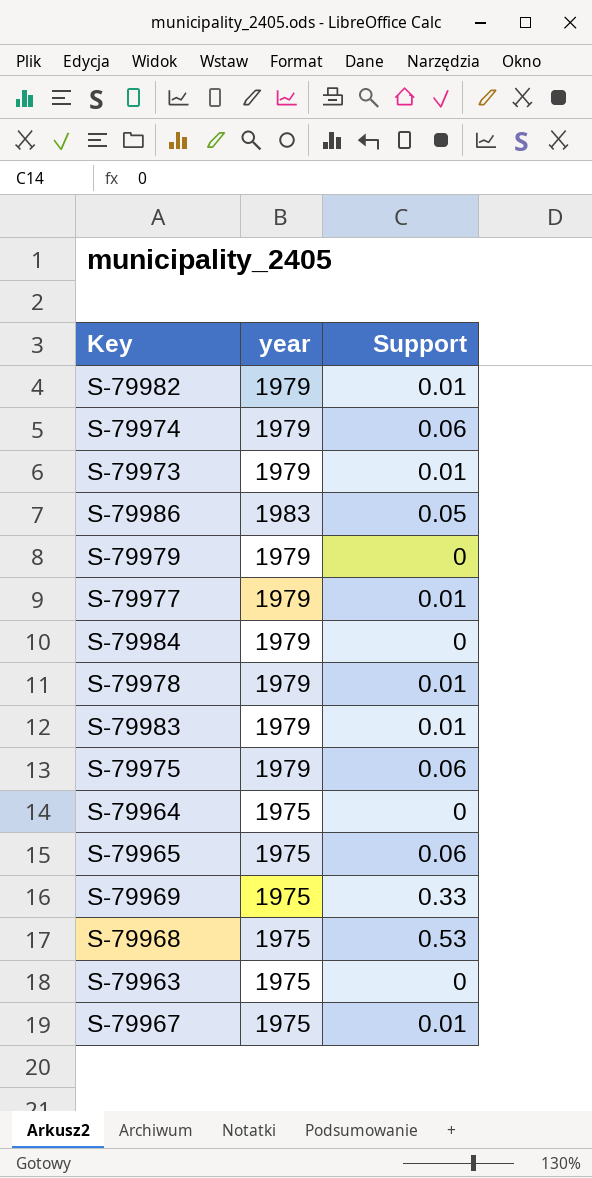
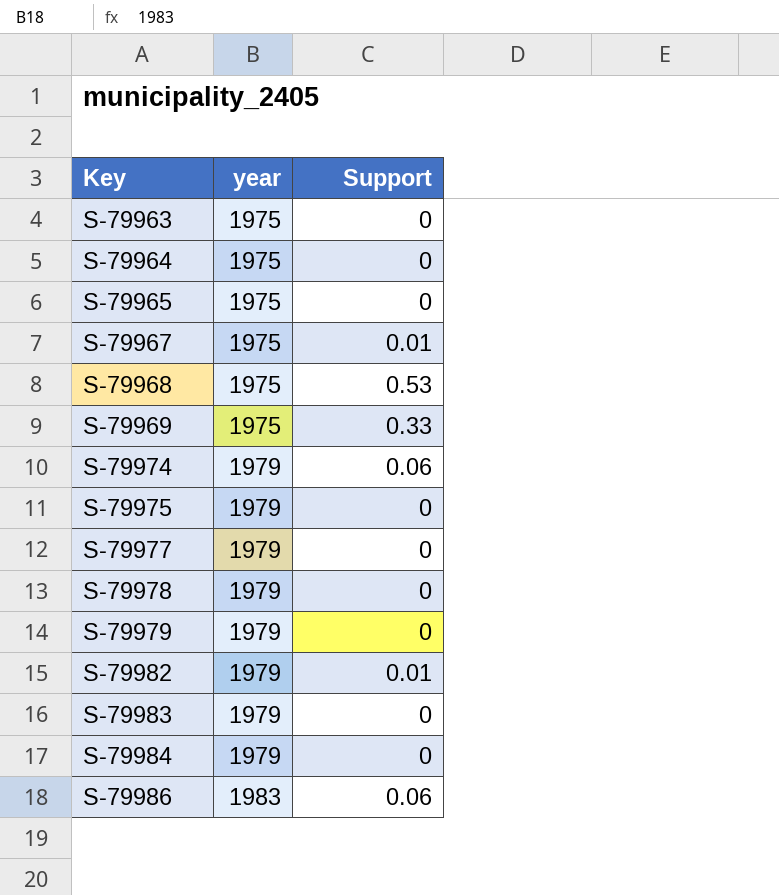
row order: none -> Key ascending
row S-79973: 1979 | 0.01 -> none
S-79965 | Support: 0.06 -> 0
S-79975 | Support: 0.06 -> 0
S-79977 | Support: 0.01 -> 0
S-79978 | Support: 0.01 -> 0
S-79983 | Support: 0.01 -> 0
S-79986 | Support: 0.05 -> 0.06

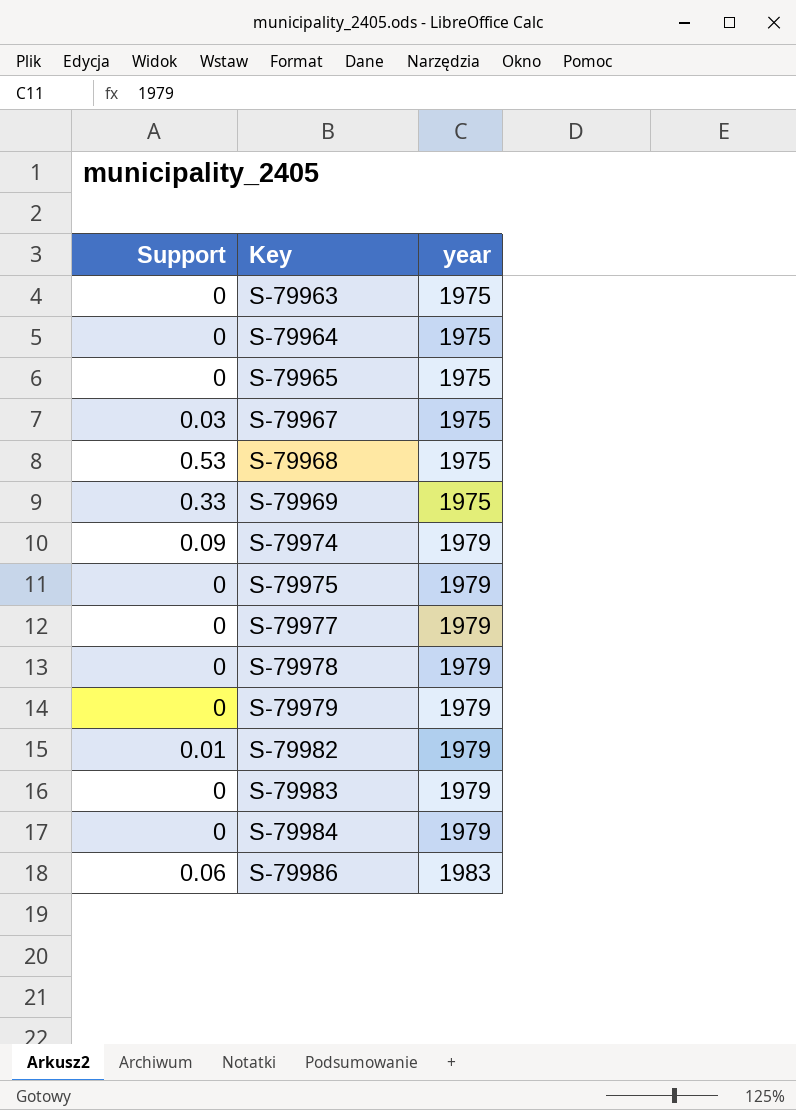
column Support | position: 3 -> 1
S-79967 | Support: 0.01 -> 0.03
S-79974 | Support: 0.06 -> 0.09

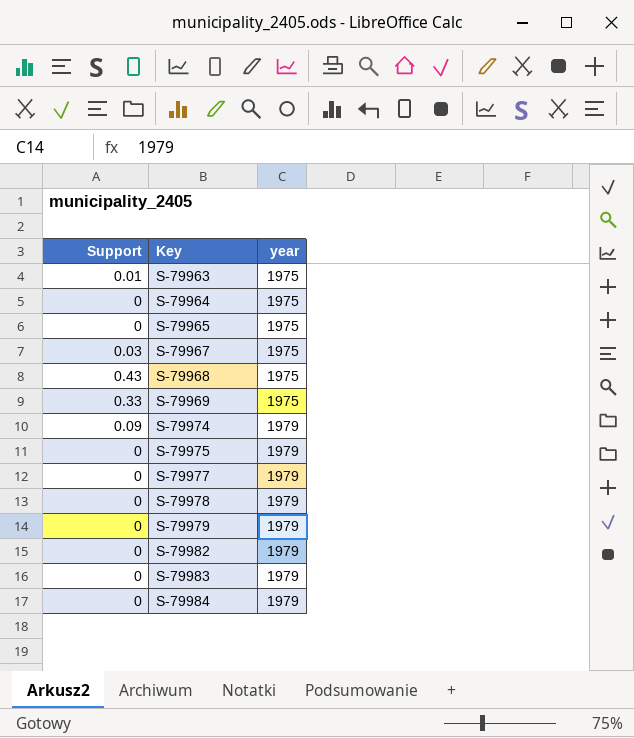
row S-79986: 0.06 | 1983 -> none
S-79963 | Support: 0 -> 0.01
S-79968 | Support: 0.53 -> 0.43
S-79982 | Support: 0.01 -> 0

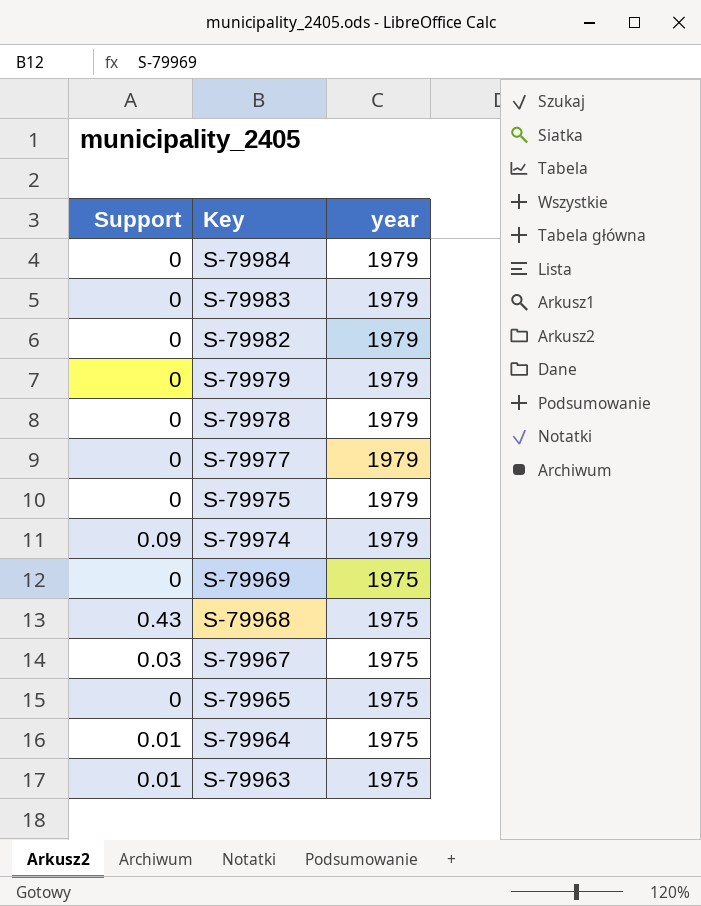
row order: Key ascending -> Key descending
S-79969 | Support: 0.33 -> 0
S-79964 | Support: 0 -> 0.01

